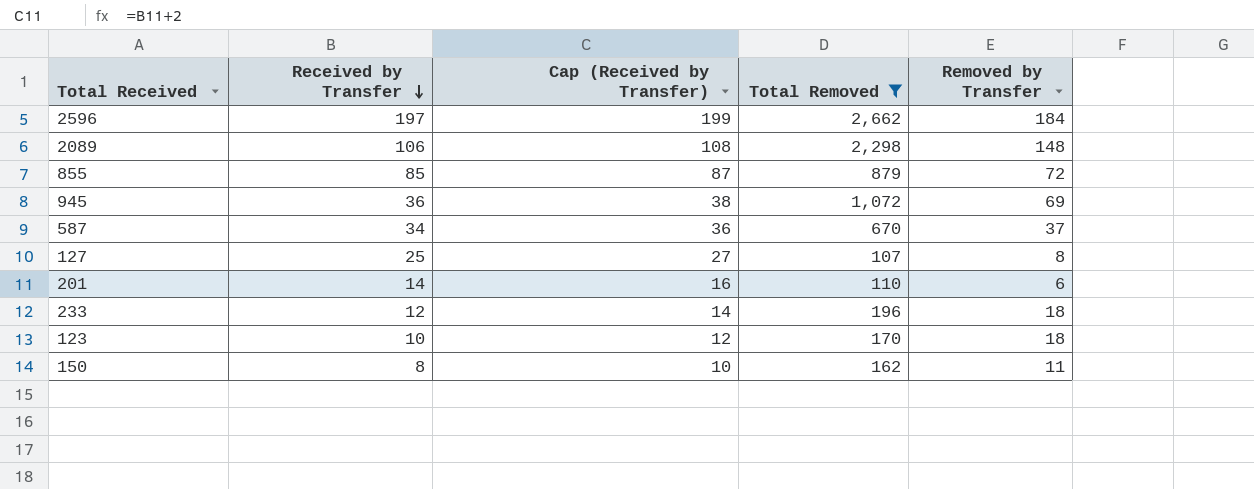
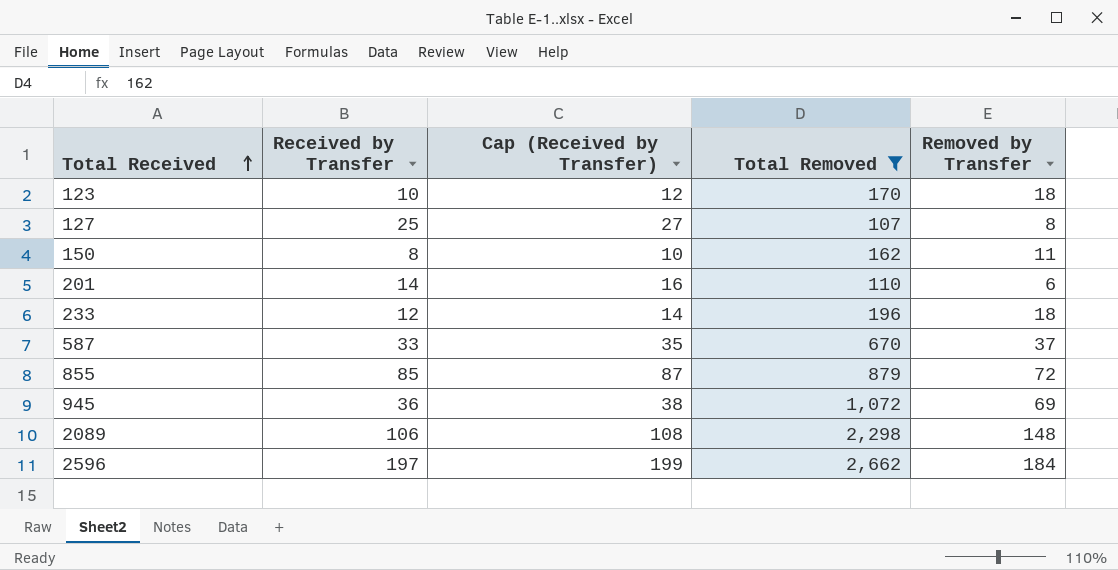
row order: Received by Transfer descending -> Total Received ascending
587 | Received by Transfer: 34 -> 33
587 | Cap (Received by Transfer): 36 -> 35

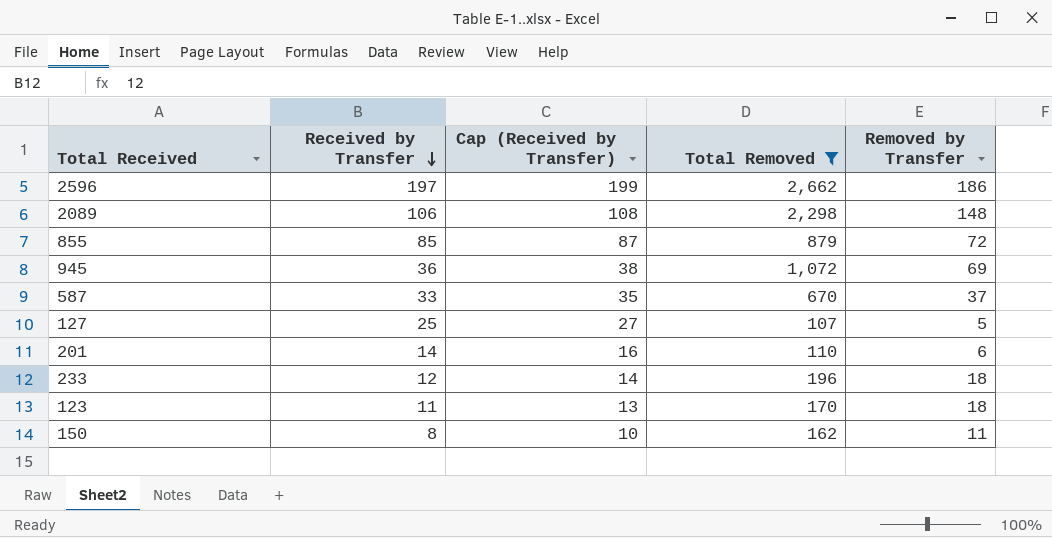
row order: Total Received ascending -> Received by Transfer descending
2596 | Removed by Transfer: 184 -> 186
127 | Removed by Transfer: 8 -> 5
123 | Received by Transfer: 10 -> 11
123 | Cap (Received by Transfer): 12 -> 13

